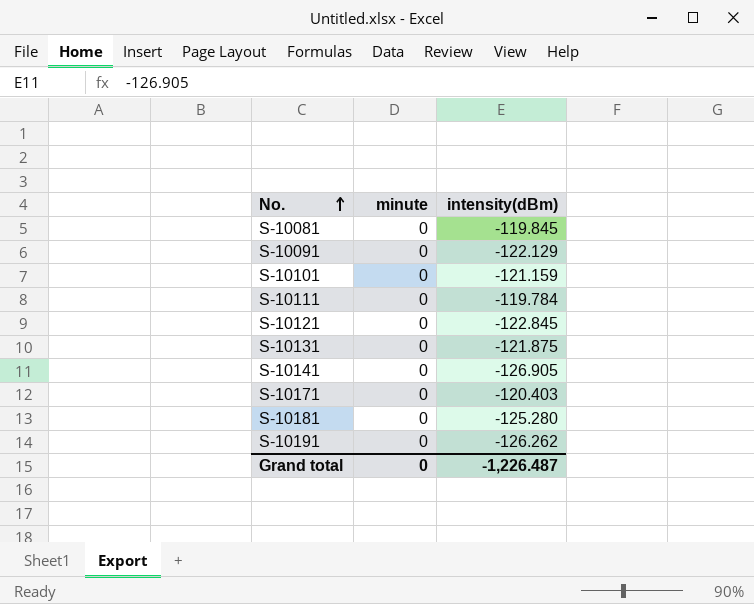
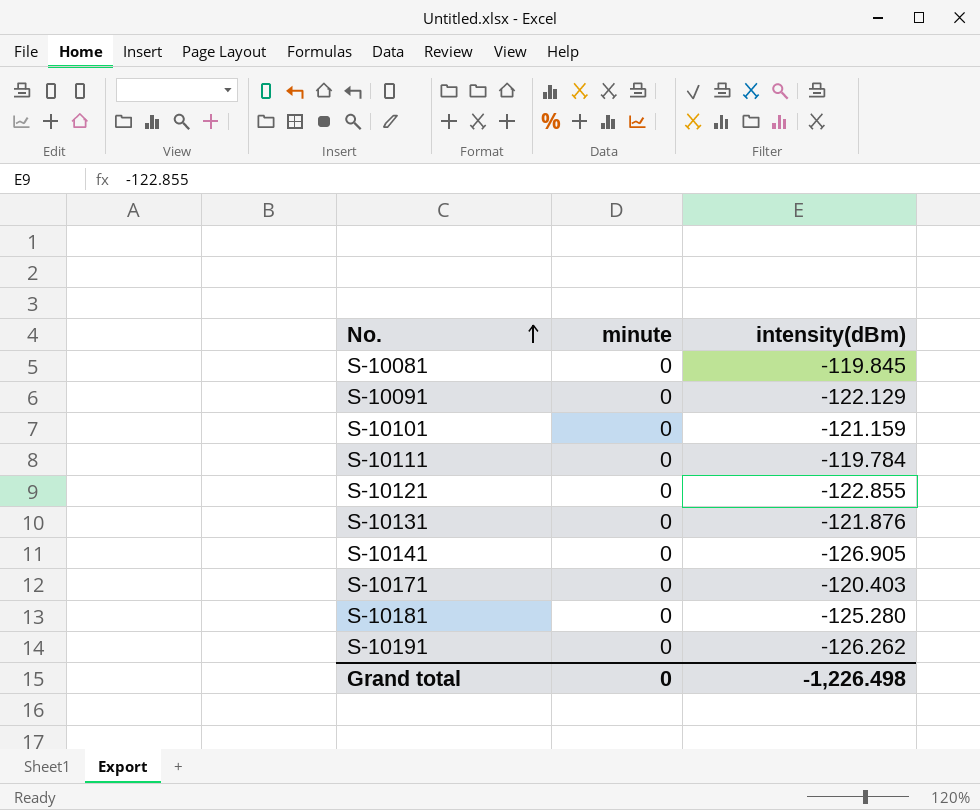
S-10121 | intensity(dBm): -122.845 -> -122.855
S-10131 | intensity(dBm): -121.875 -> -121.876
Grand total | intensity(dBm): -1,226.487 -> -1,226.498

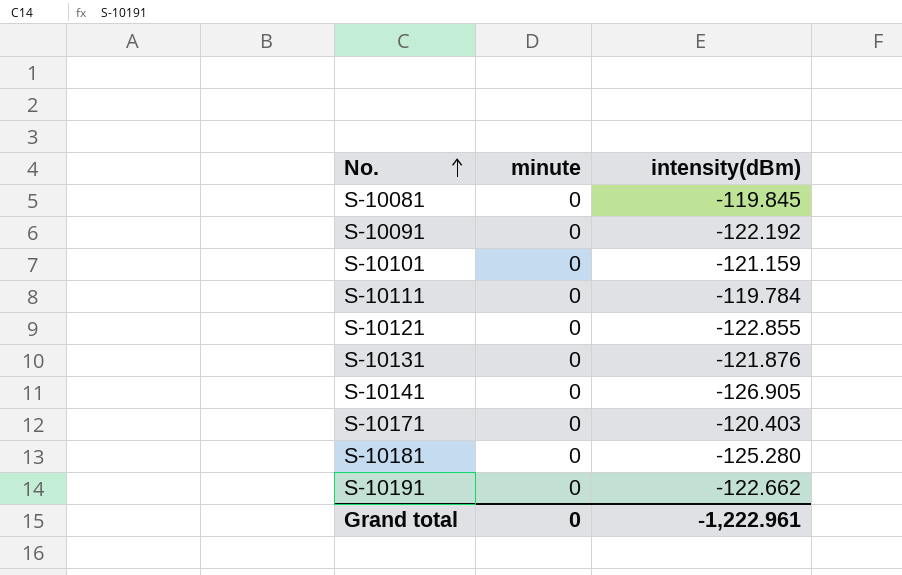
S-10091 | intensity(dBm): -122.129 -> -122.192
S-10191 | intensity(dBm): -126.262 -> -122.662
Grand total | intensity(dBm): -1,226.498 -> -1,222.961

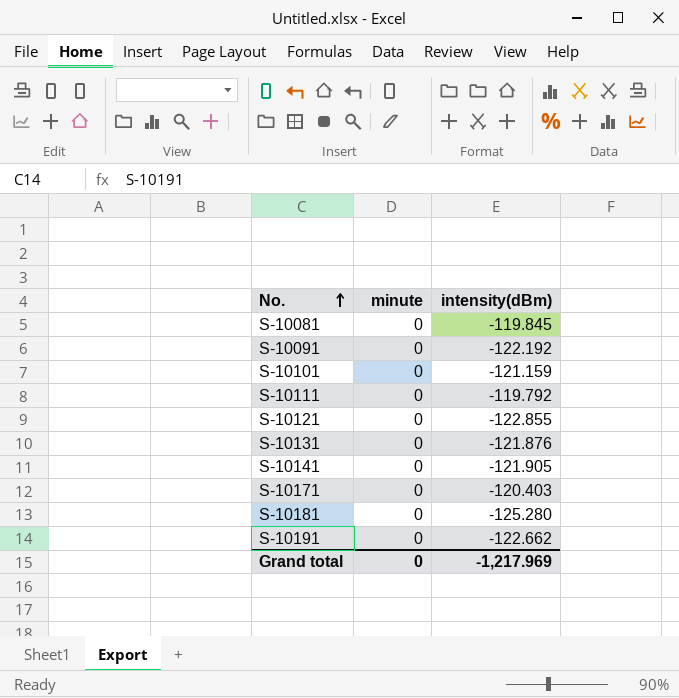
S-10111 | intensity(dBm): -119.784 -> -119.792
S-10141 | intensity(dBm): -126.905 -> -121.905
Grand total | intensity(dBm): -1,222.961 -> -1,217.969

